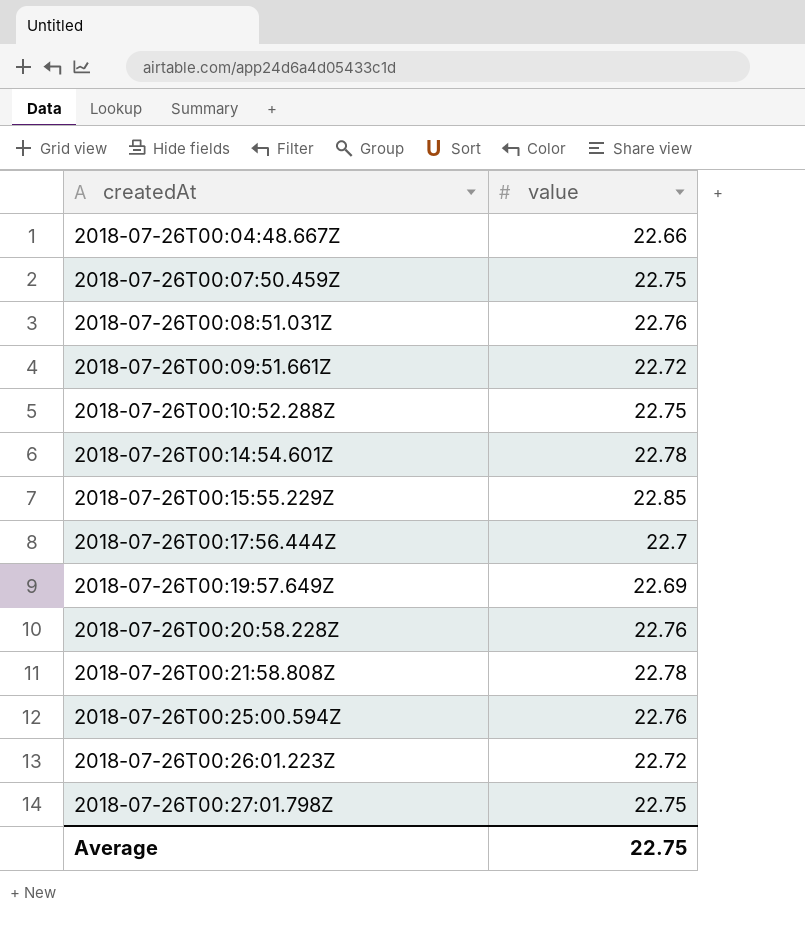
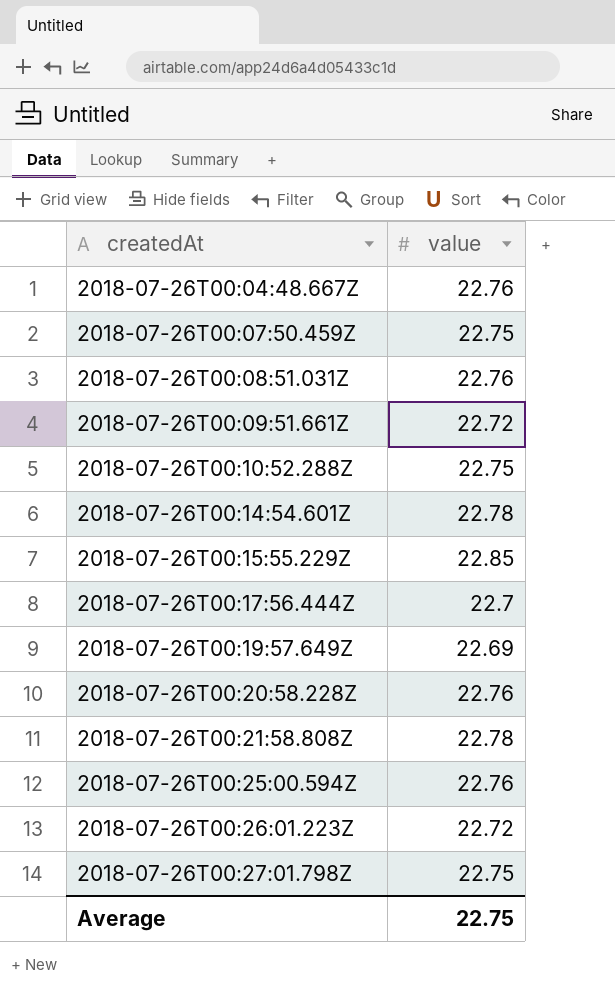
2018-07-26T00:04:48.667Z | value: 22.66 -> 22.76

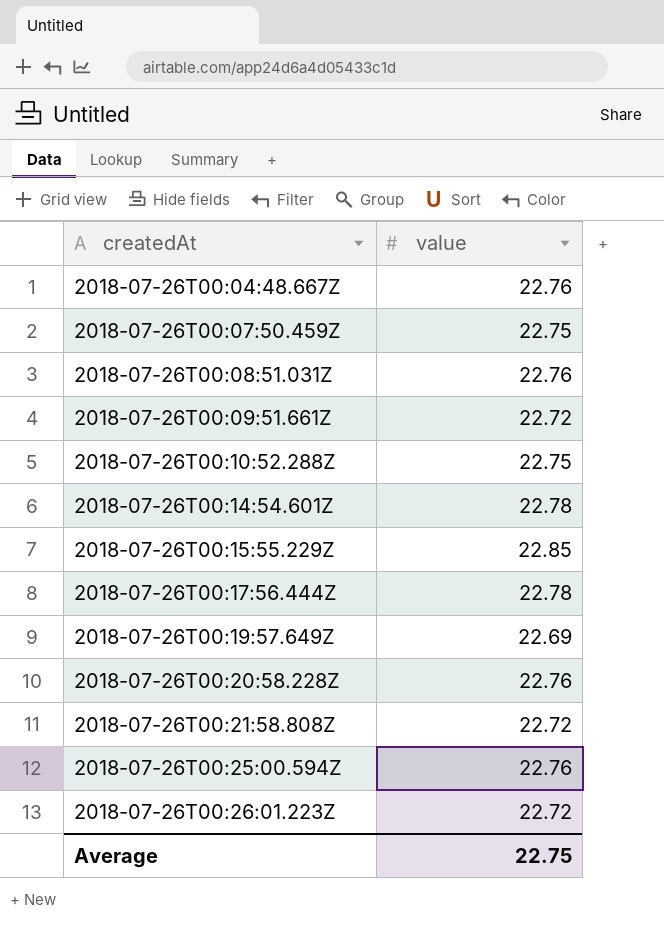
row 2018-07-26T00:27:01.798Z: 22.75 -> none
2018-07-26T00:17:56.444Z | value: 22.7 -> 22.78
2018-07-26T00:21:58.808Z | value: 22.78 -> 22.72

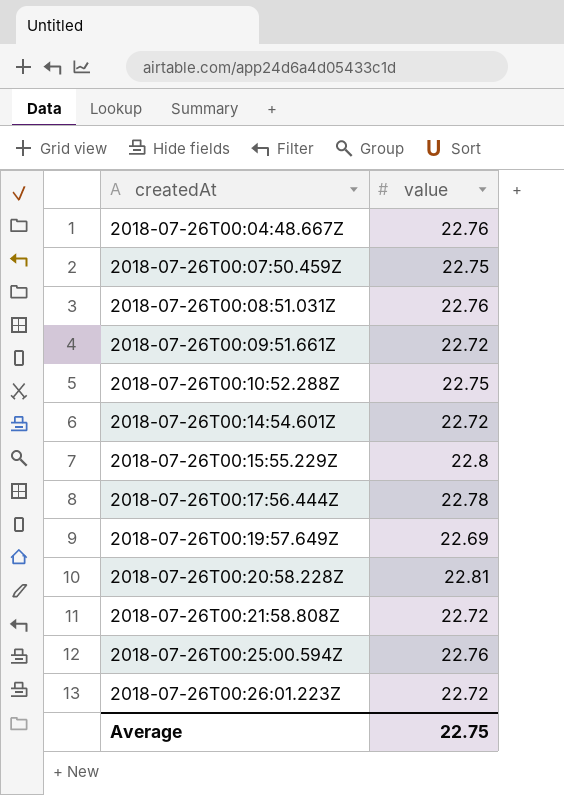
2018-07-26T00:14:54.601Z | value: 22.78 -> 22.72
2018-07-26T00:15:55.229Z | value: 22.85 -> 22.8
2018-07-26T00:20:58.228Z | value: 22.76 -> 22.81

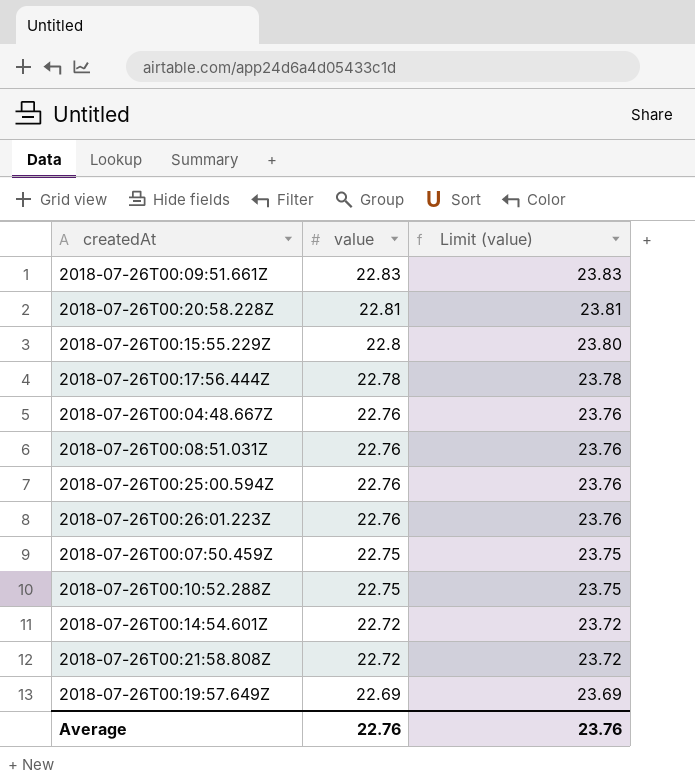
row order: createdAt ascending -> value descending
column Limit (value) | formula: none -> [value] + 1
2018-07-26T00:09:51.661Z | value: 22.72 -> 22.83
2018-07-26T00:26:01.223Z | value: 22.72 -> 22.76
Average | value: 22.75 -> 22.76

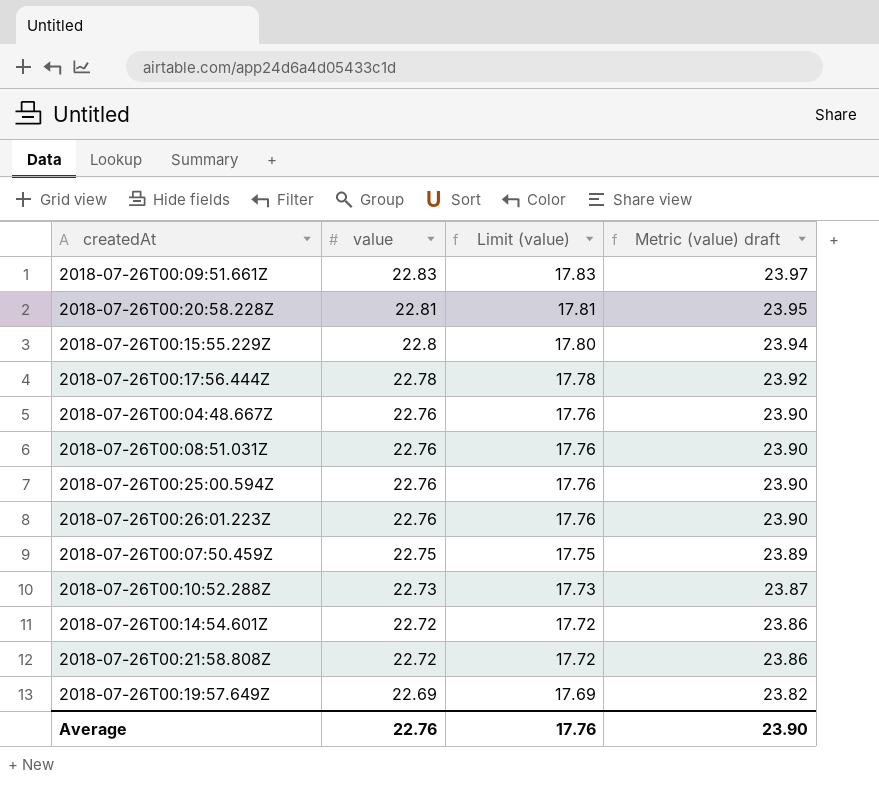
column Limit (value) | formula: [value] + 1 -> [value] - 5
column Metric (value) draft | formula: none -> [value] * 1.05
2018-07-26T00:10:52.288Z | value: 22.75 -> 22.73
Average | Limit (value): 23.76 -> 17.76

